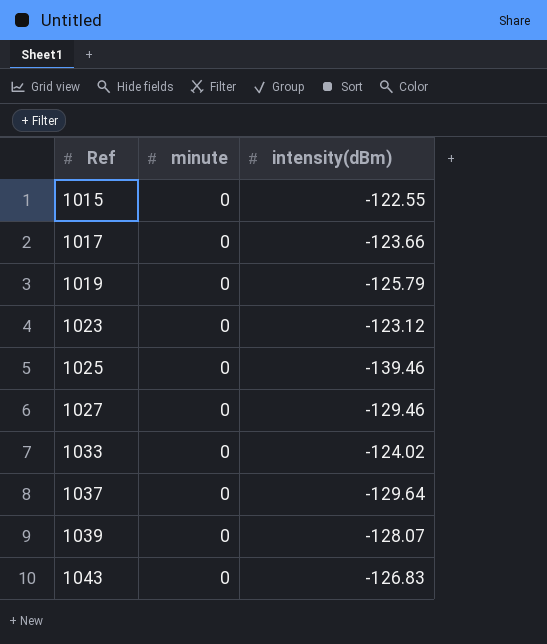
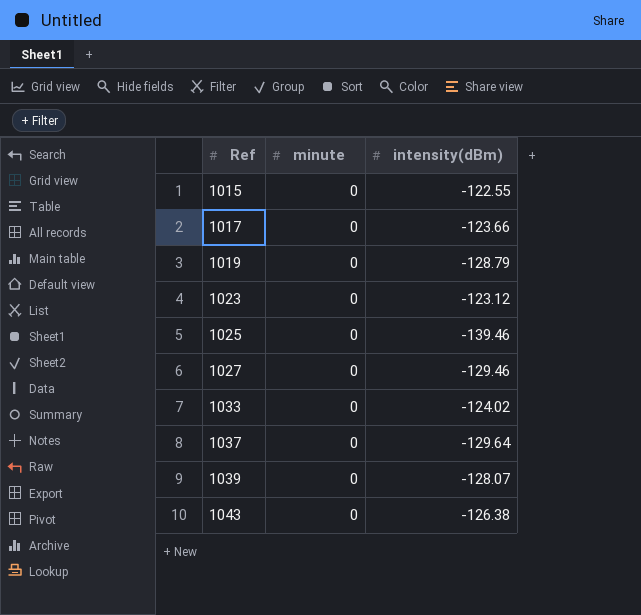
1019 | intensity(dBm): -125.79 -> -128.79
1043 | intensity(dBm): -126.83 -> -126.38

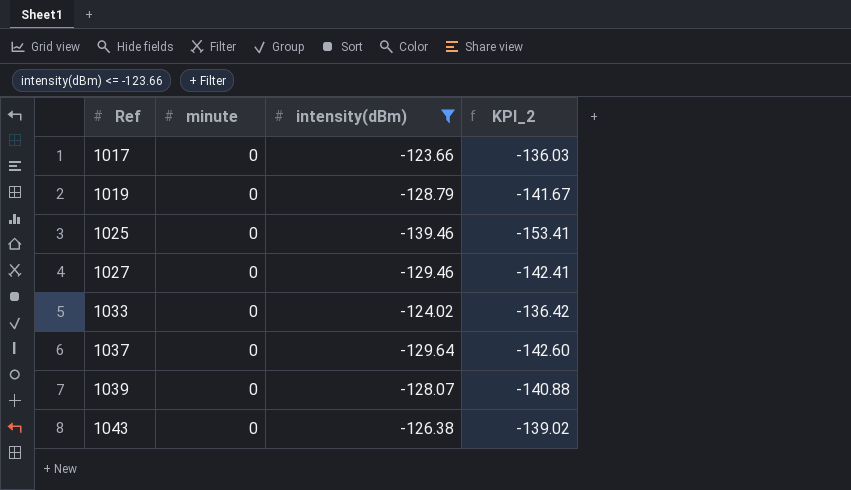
filter: none -> intensity(dBm) <= -123.66
column KPI_2 | formula: none -> [intensity(dBm)] * 1.1

